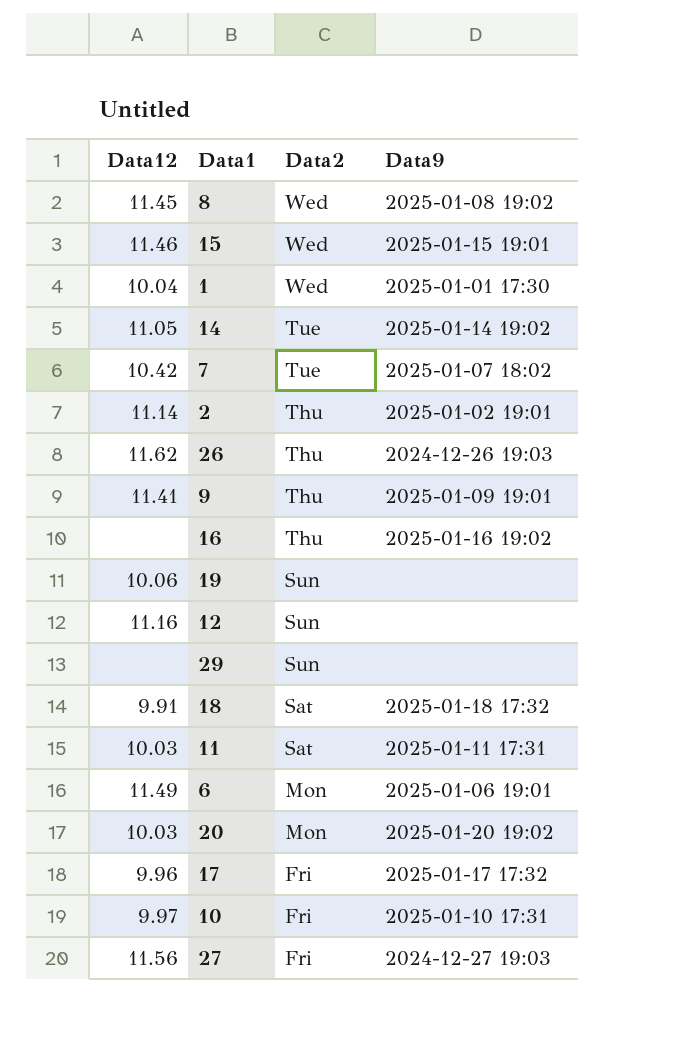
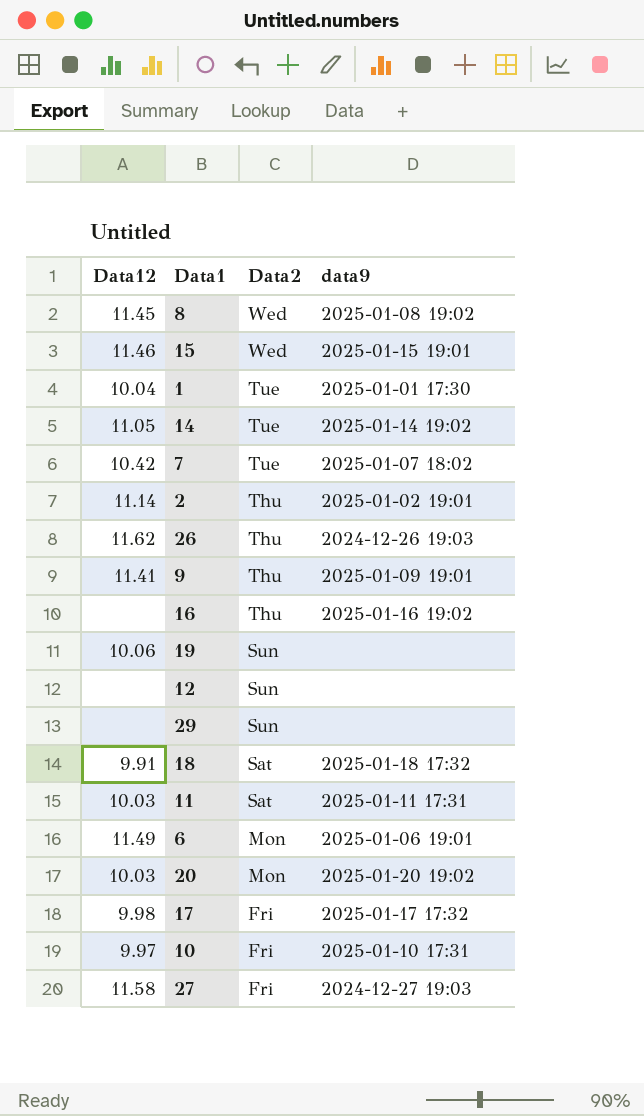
column name: Data9 -> data9
1 | Data2: Wed -> Tue
12 | Data12: 11.16 -> none
17 | Data12: 9.96 -> 9.98
27 | Data12: 11.56 -> 11.58

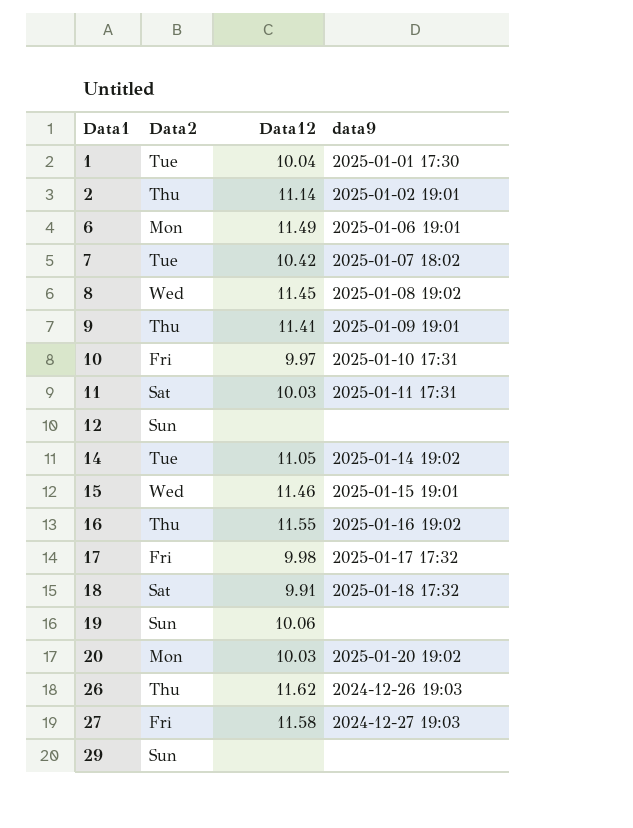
row order: Data2 descending -> Data1 ascending
column Data12 | position: 1 -> 3
16 | Data12: none -> 11.55

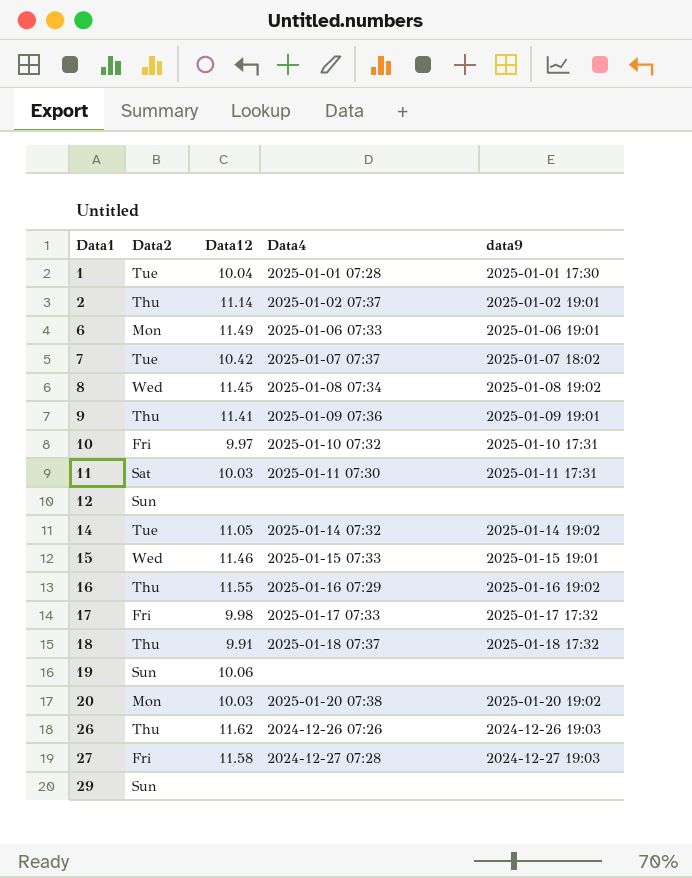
column Data4 | position: none -> 4
18 | Data2: Sat -> Thu

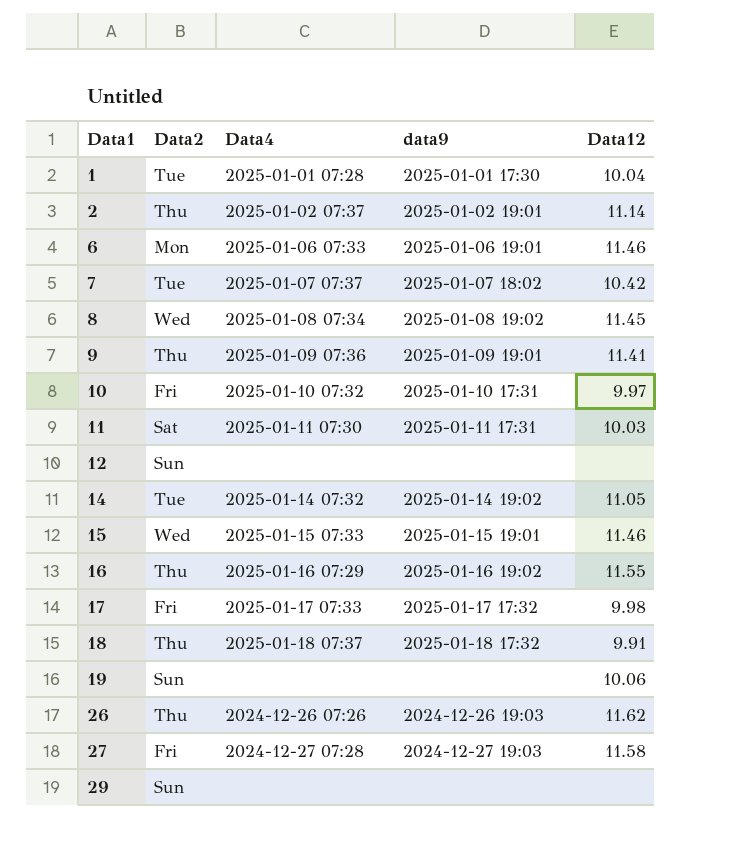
column Data12 | position: 3 -> 5
row 20: Mon | 10.03 | 2025-01-20 07:38 | 2025-01-20 19:02 -> none
6 | Data12: 11.49 -> 11.46

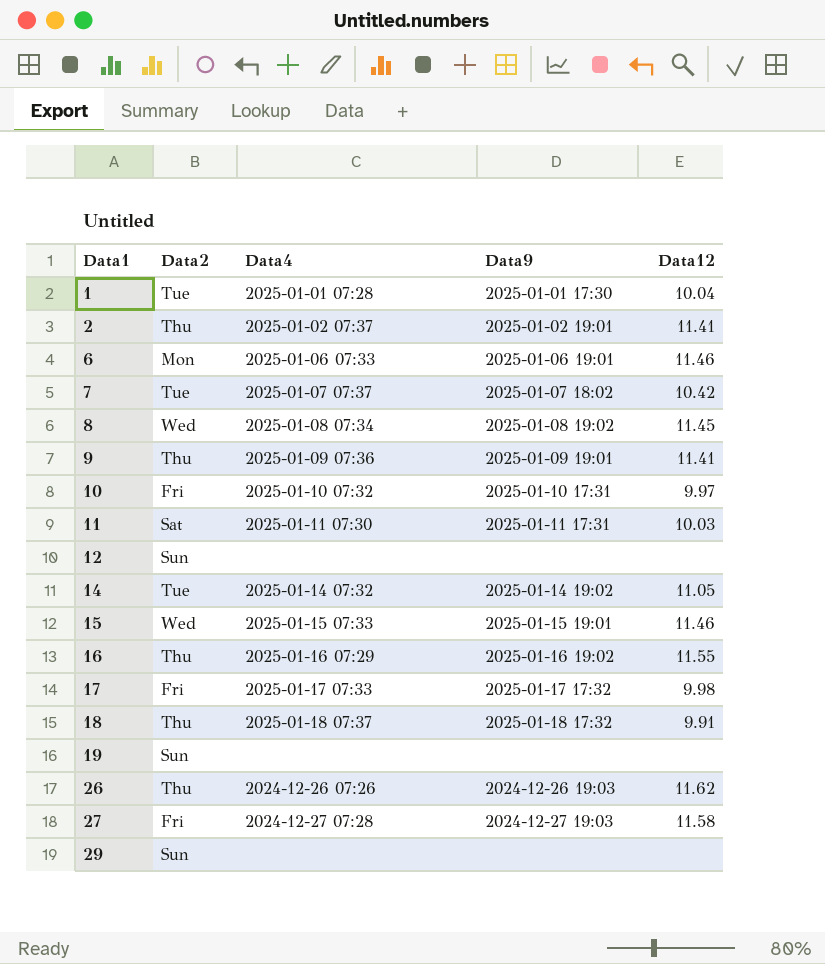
column name: data9 -> Data9
2 | Data12: 11.14 -> 11.41
19 | Data12: 10.06 -> none

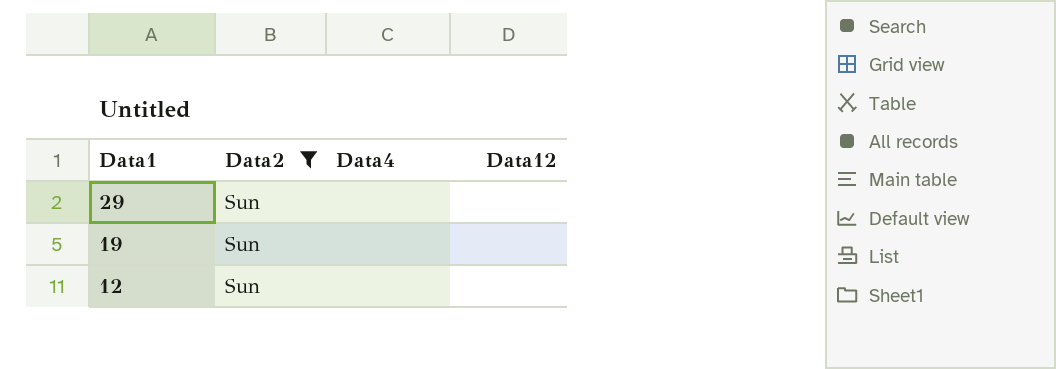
filter: none -> Data2 = Sun
row order: Data1 ascending -> Data1 descending
column Data9 | position: 4 -> none

